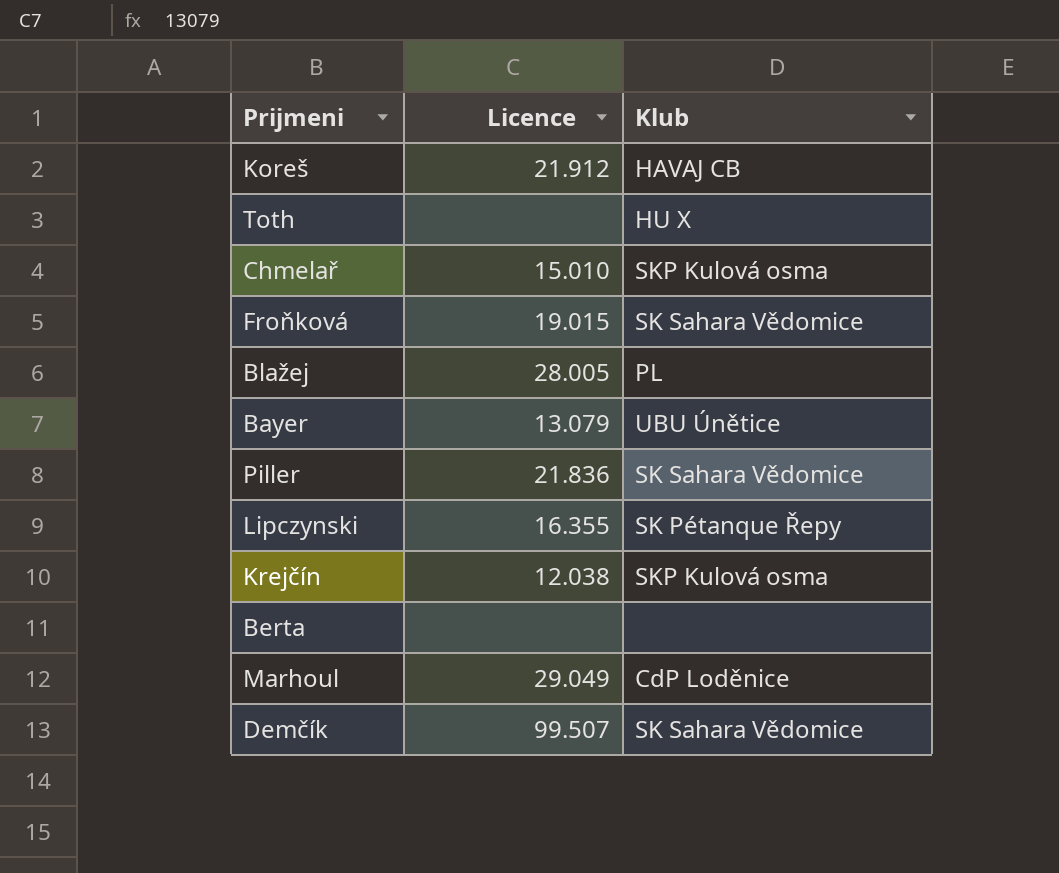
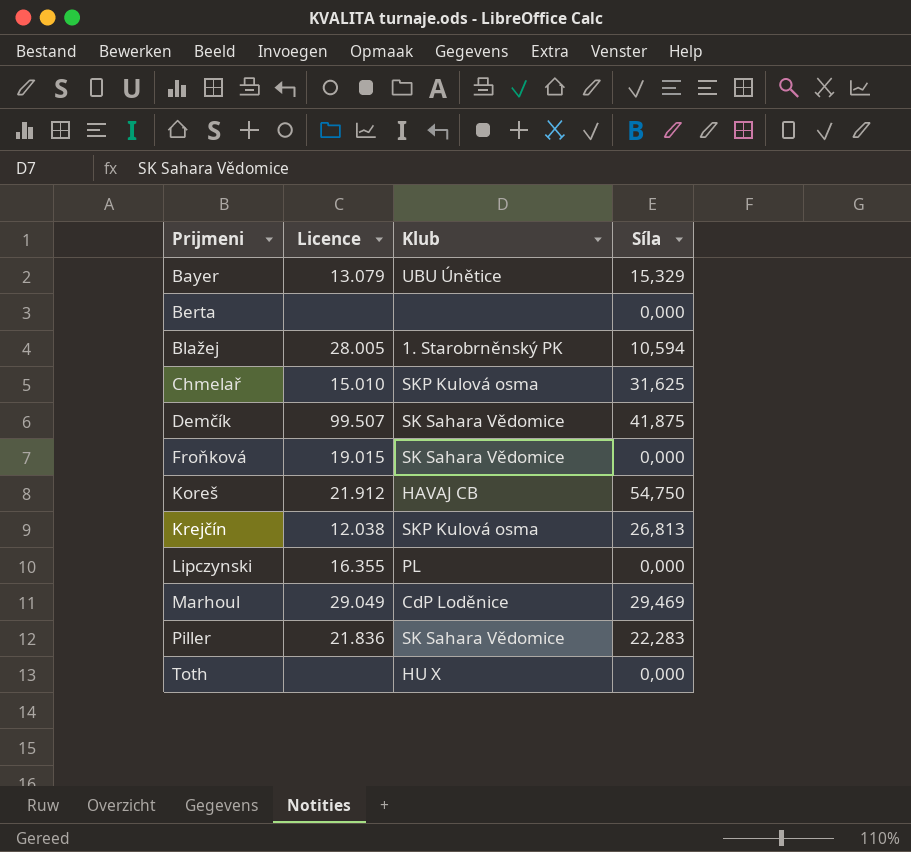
row order: none -> Prijmeni ascending
column Síla | position: none -> 4
Blažej | Klub: PL -> 1. Starobrněnský PK
Lipczynski | Klub: SK Pétanque Řepy -> PL

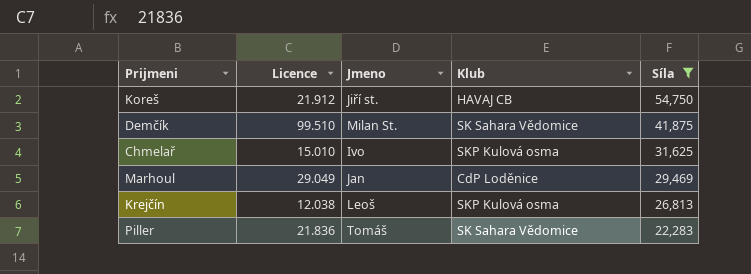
filter: none -> Síla >= 22,283
row order: Prijmeni ascending -> Síla descending
column Jmeno | position: none -> 3
Demčík | Licence: 99.507 -> 99.510

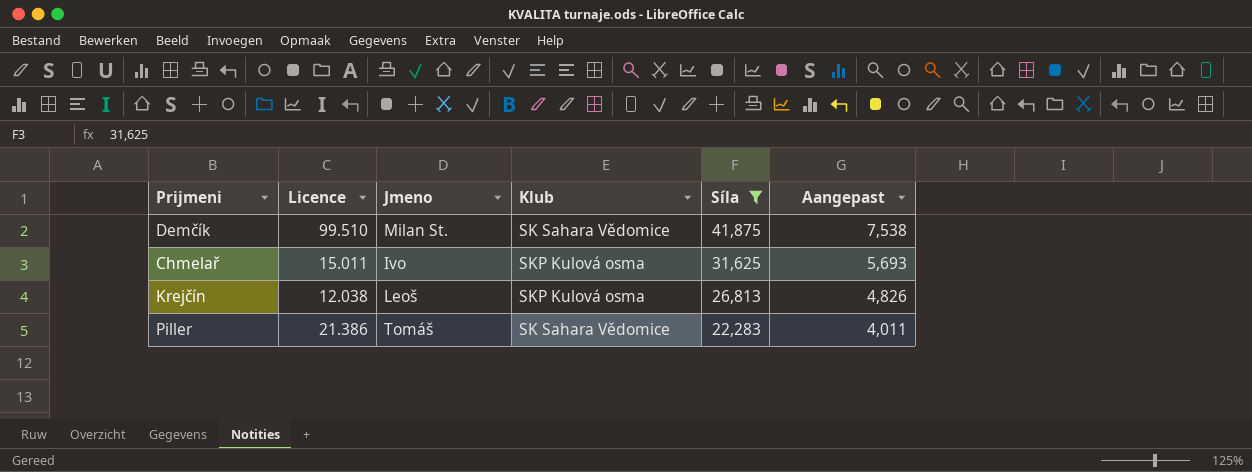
column Aangepast | formula: none -> [Síla] * 0,18
row Koreš: 21.912 | Jiří st. | HAVAJ CB | 54,750 -> none
row Marhoul: 29.049 | Jan | CdP Loděnice | 29,469 -> none
Chmelař | Licence: 15.010 -> 15.011
Piller | Licence: 21.836 -> 21.386

